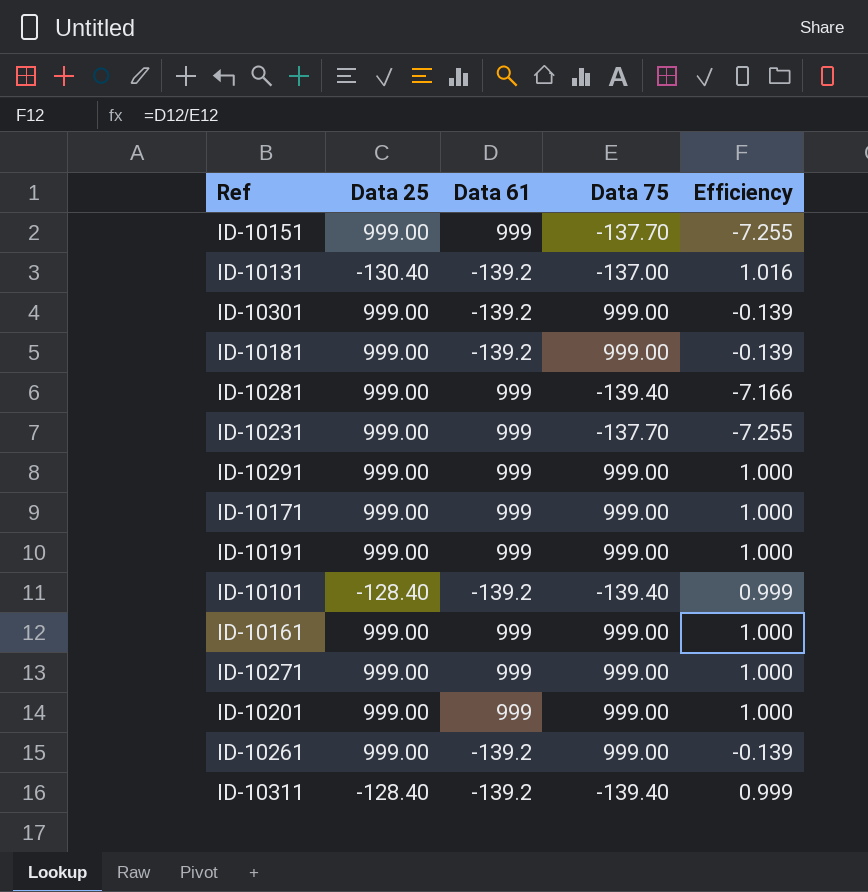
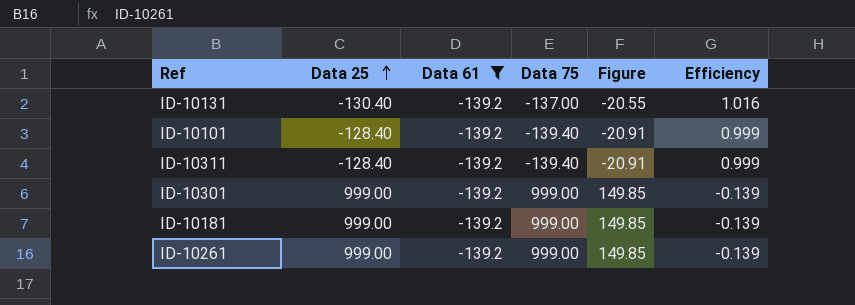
filter: none -> Data 61 = -139.2
row order: none -> Data 25 ascending
column Figure | formula: none -> [Data 75] * 0.15

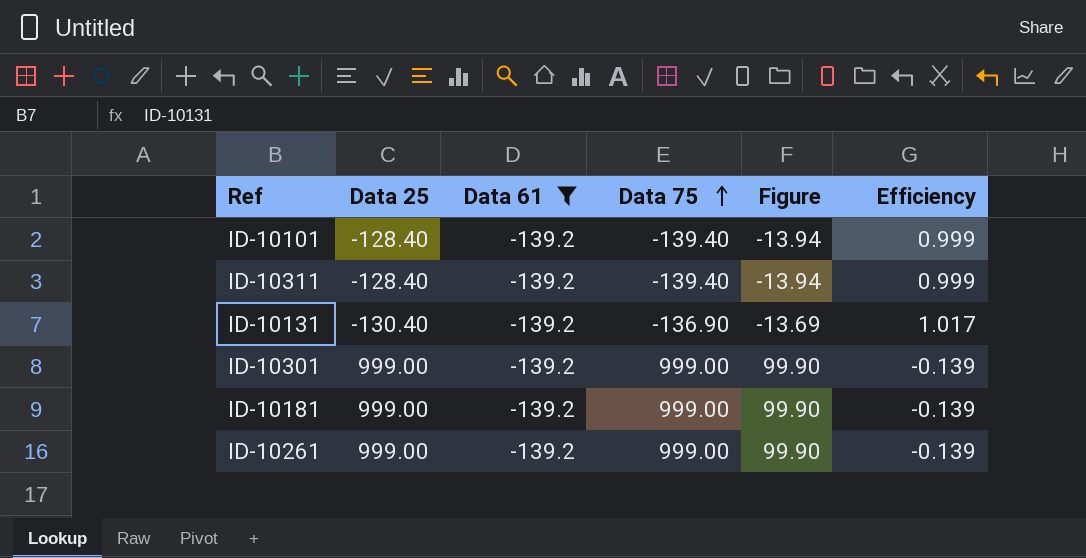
row order: Data 25 ascending -> Data 75 ascending
column Figure | formula: [Data 75] * 0.15 -> [Data 75] * 0.1
ID-10131 | Data 75: -137.00 -> -136.90
ID-10131 | Efficiency: 1.016 -> 1.017

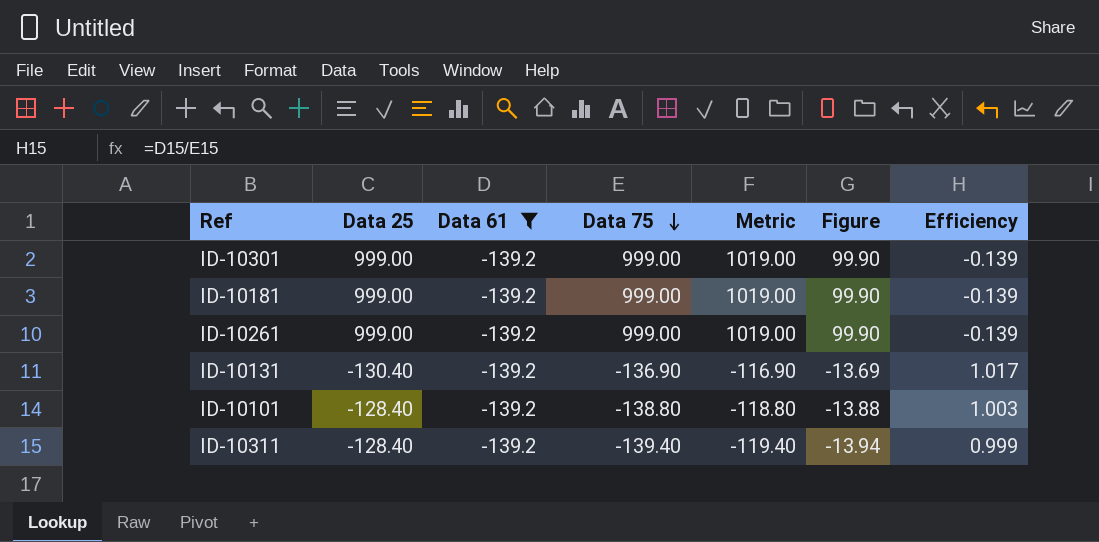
row order: Data 75 ascending -> Data 75 descending
column Metric | formula: none -> [Data 75] + 20
ID-10101 | Data 75: -139.40 -> -138.80
ID-10101 | Figure: -13.94 -> -13.88
ID-10101 | Efficiency: 0.999 -> 1.003

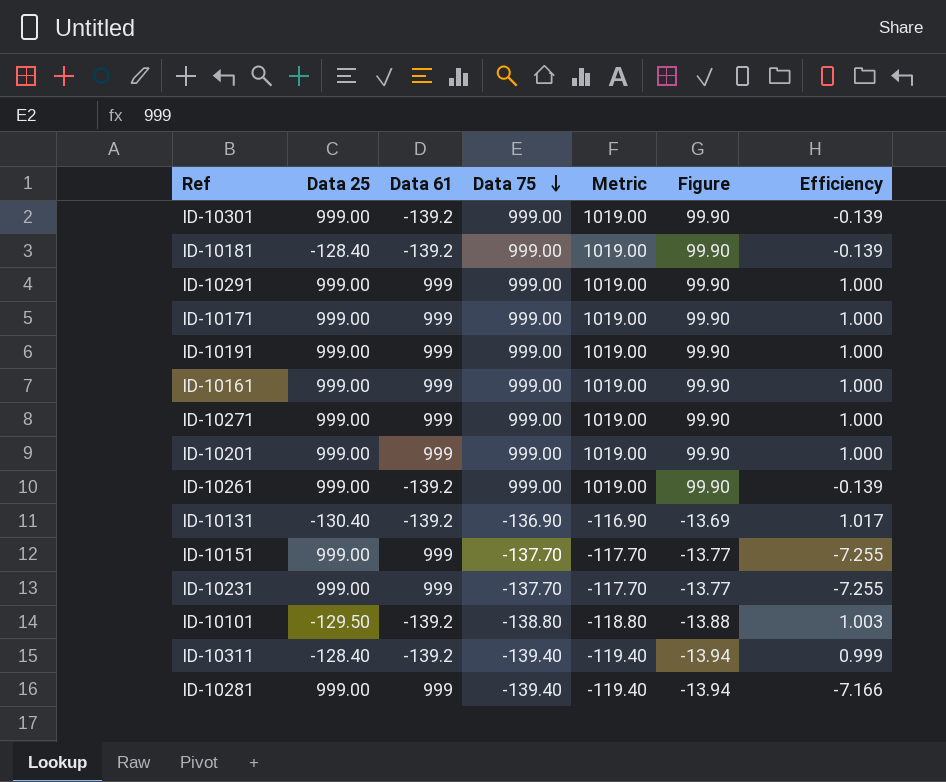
filter: Data 61 = -139.2 -> none
ID-10181 | Data 25: 999.00 -> -128.40
ID-10101 | Data 25: -128.40 -> -129.50

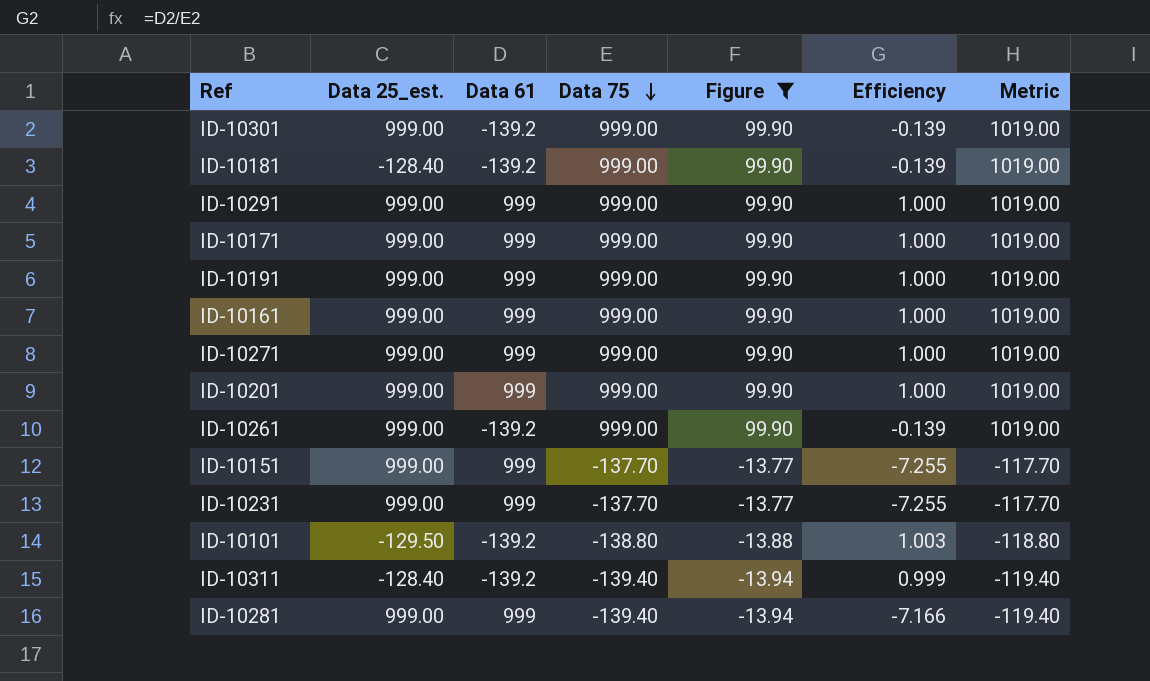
filter: none -> Figure != -13.69
column name: Data 25 -> Data 25_est.
column Metric | position: 5 -> 7

